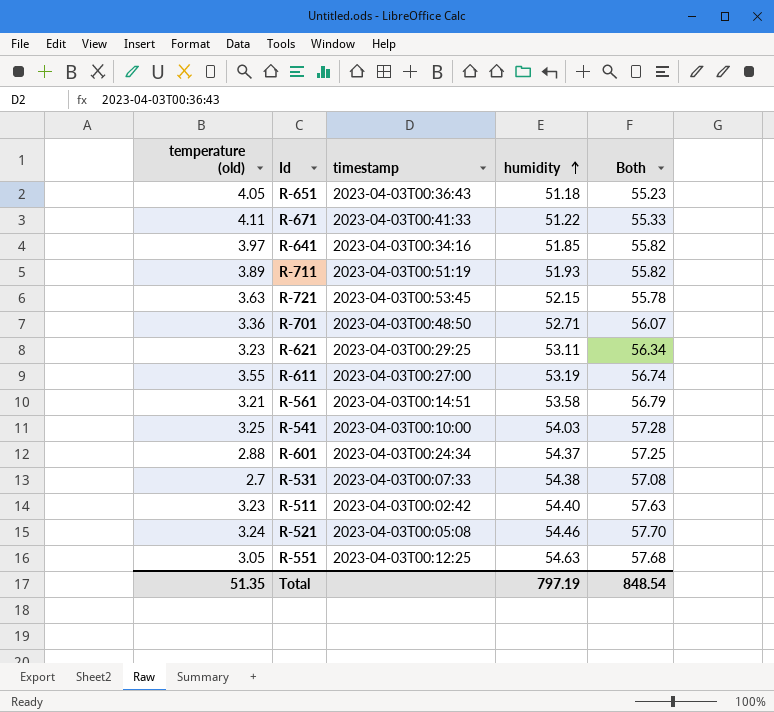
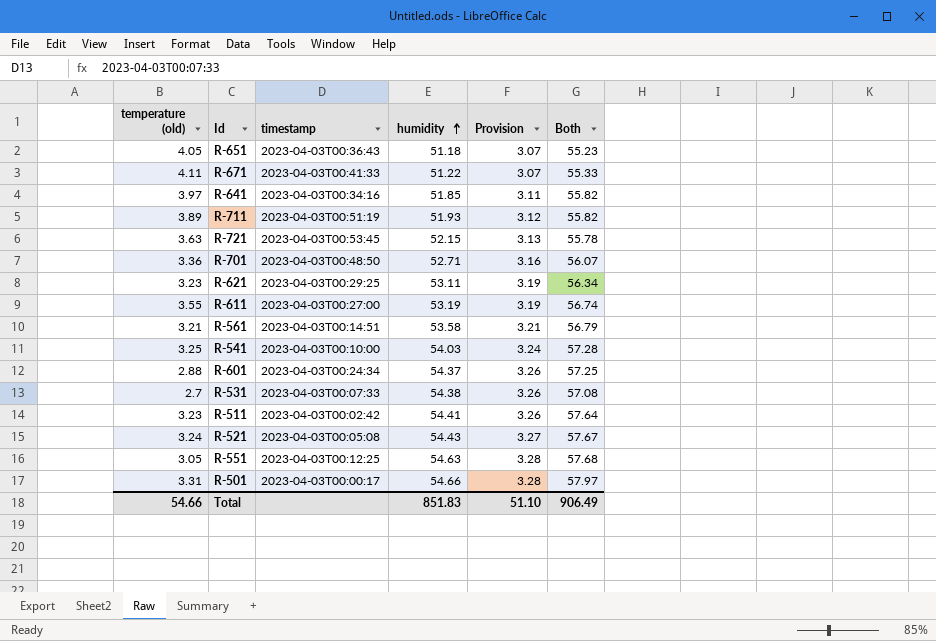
column Provision | formula: none -> [humidity] * 0.06
R-511 | humidity: 54.40 -> 54.41
R-511 | Both: 57.63 -> 57.64
R-521 | humidity: 54.46 -> 54.43
R-521 | Both: 57.70 -> 57.67
row R-501: none -> 3.31 | 2023-04-03T00:00:17 | 54.66 | 3.28 | 57.97
Total | temperature (old): 51.35 -> 54.66
Total | humidity: 797.19 -> 851.83
Total | Both: 848.54 -> 906.49

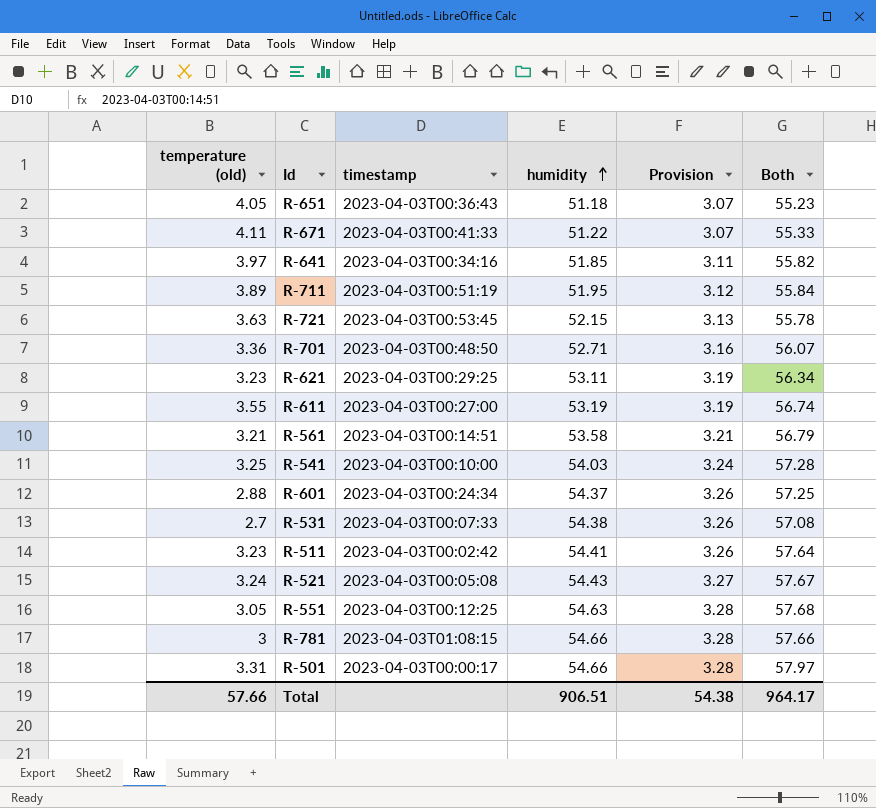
R-711 | humidity: 51.93 -> 51.95
R-711 | Both: 55.82 -> 55.84
row R-781: none -> 3 | 2023-04-03T01:08:15 | 54.66 | 3.28 | 57.66
Total | temperature (old): 54.66 -> 57.66
Total | humidity: 851.83 -> 906.51
Total | Provision: 51.10 -> 54.38
Total | Both: 906.49 -> 964.17

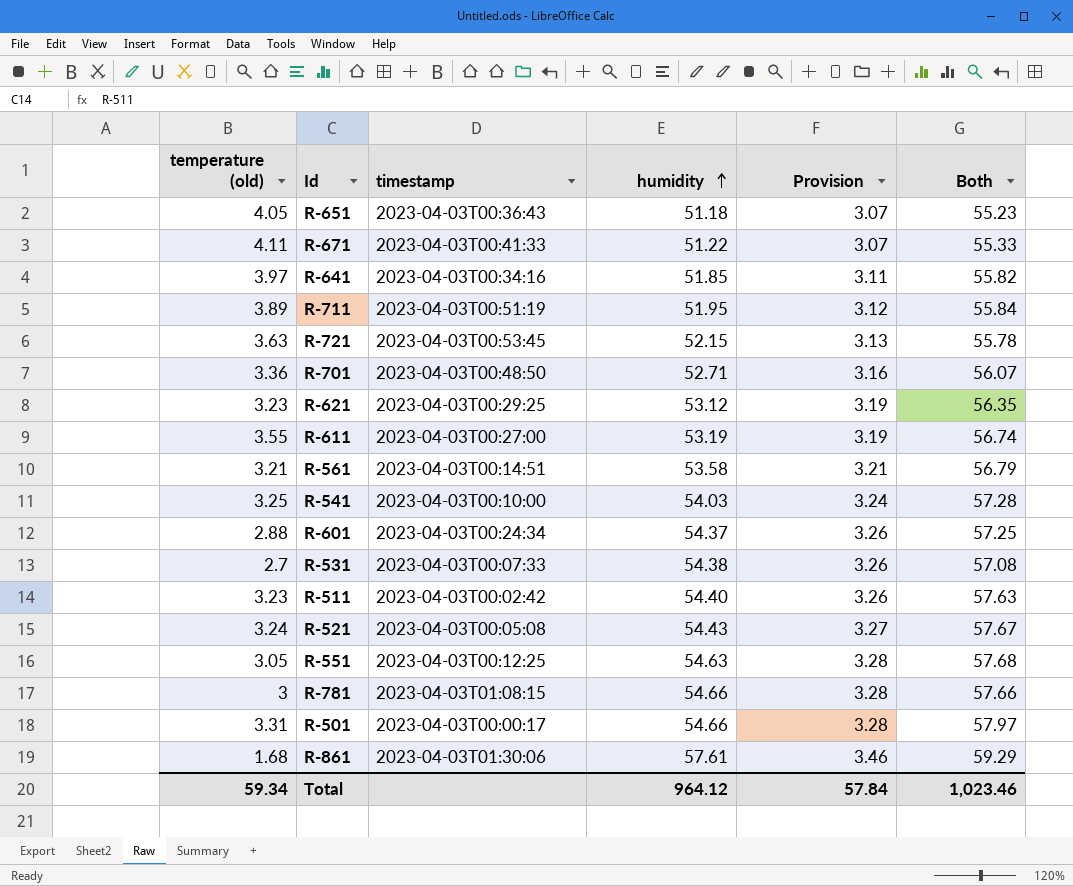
R-621 | humidity: 53.11 -> 53.12
R-621 | Both: 56.34 -> 56.35
R-511 | humidity: 54.41 -> 54.40
R-511 | Both: 57.64 -> 57.63
row R-861: none -> 1.68 | 2023-04-03T01:30:06 | 57.61 | 3.46 | 59.29
Total | temperature (old): 57.66 -> 59.34
Total | humidity: 906.51 -> 964.12
Total | Provision: 54.38 -> 57.84
Total | Both: 964.17 -> 1,023.46

